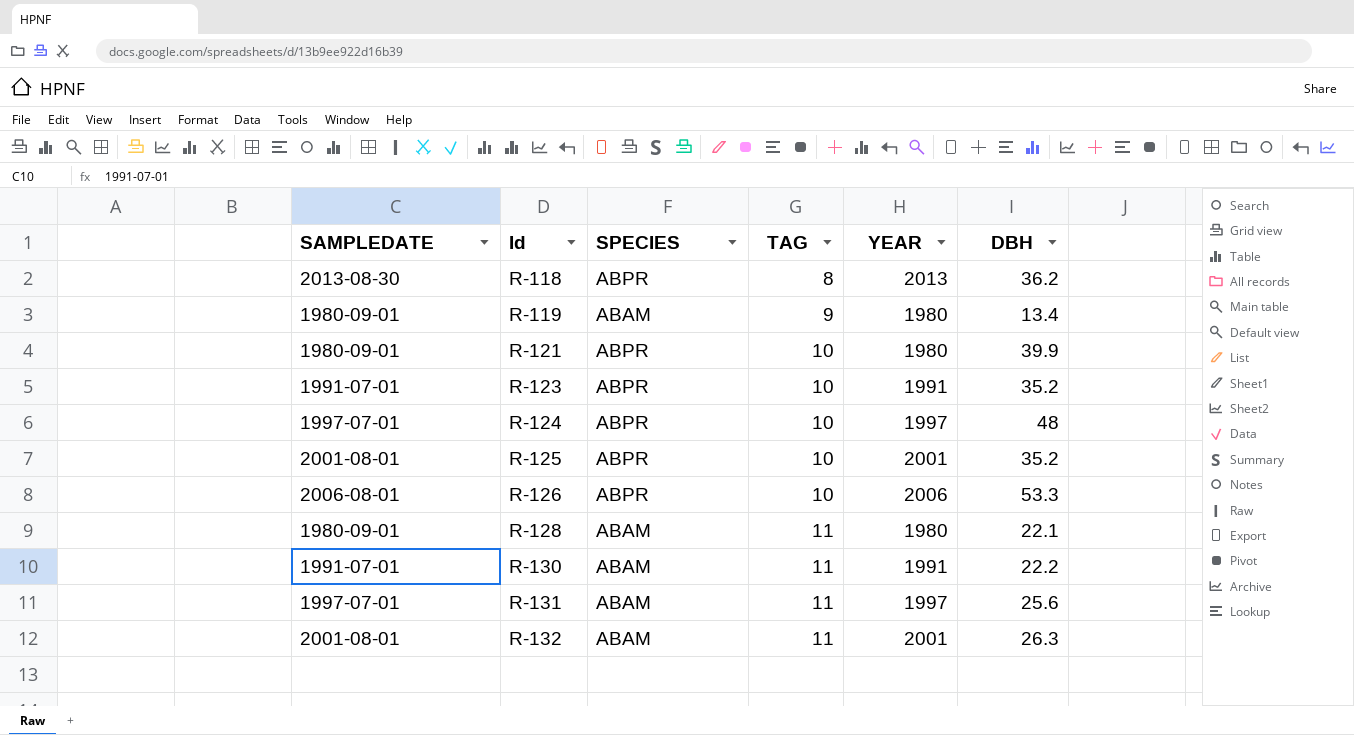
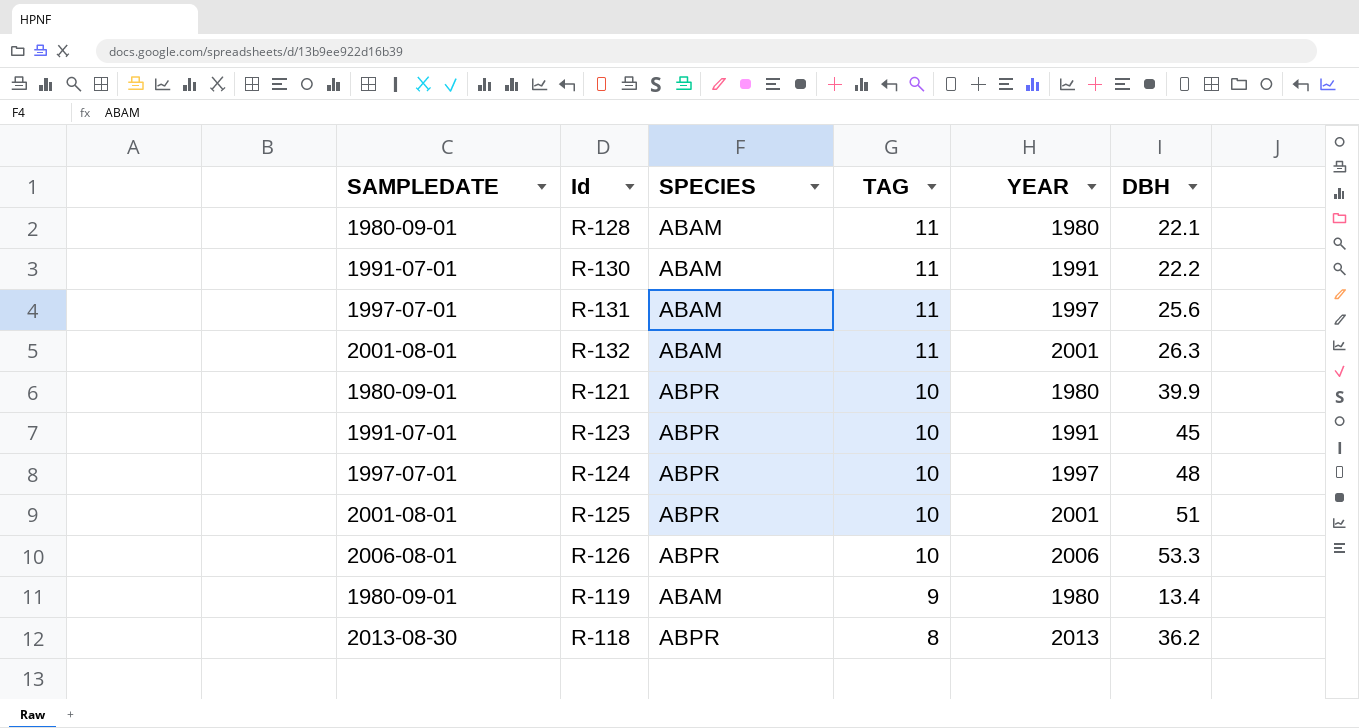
row order: Id ascending -> TAG descending
R-123 | DBH: 35.2 -> 45
R-125 | DBH: 35.2 -> 51

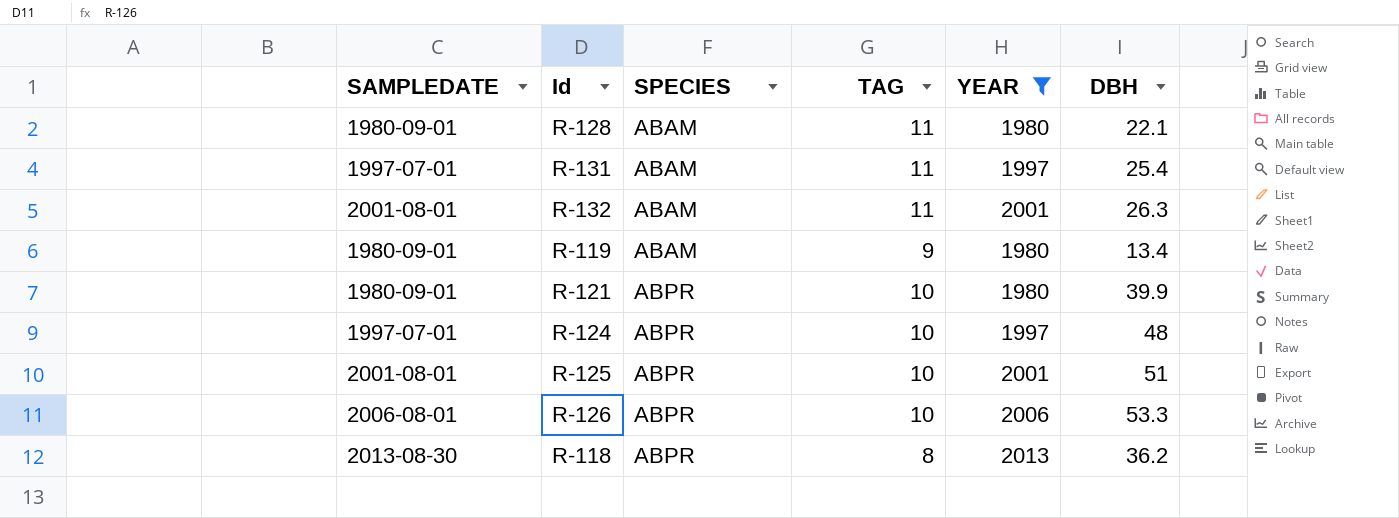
filter: none -> YEAR != 1991
row order: TAG descending -> SPECIES ascending
R-131 | DBH: 25.6 -> 25.4

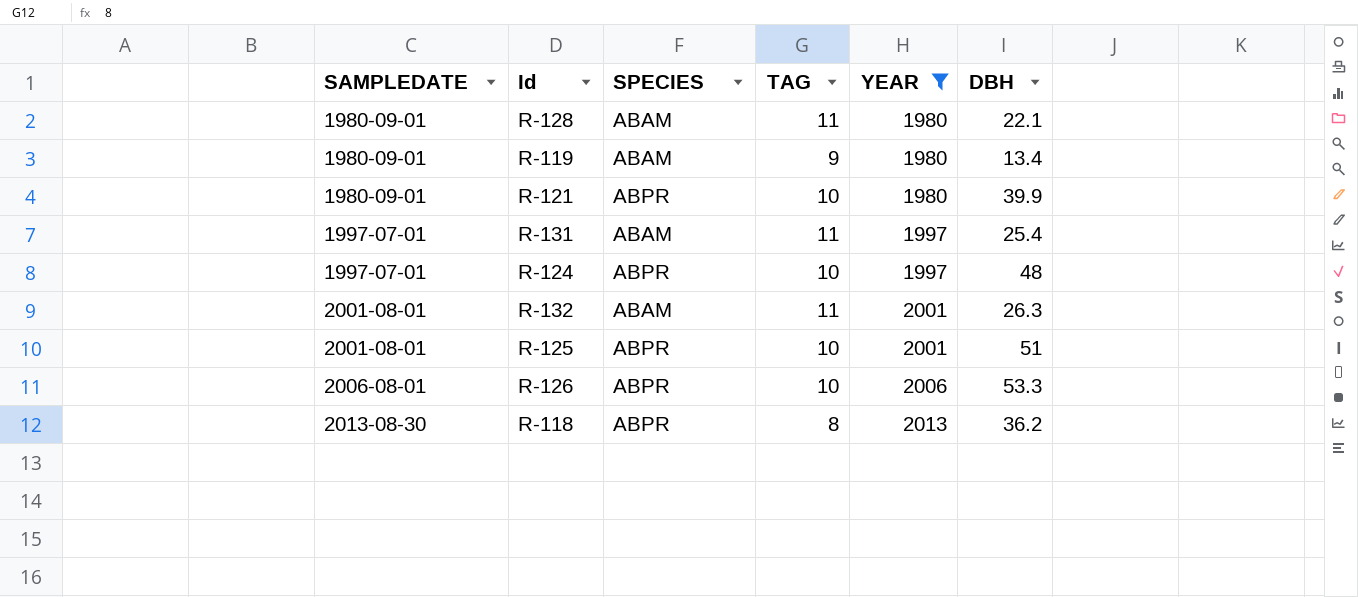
row order: SPECIES ascending -> SAMPLEDATE ascending

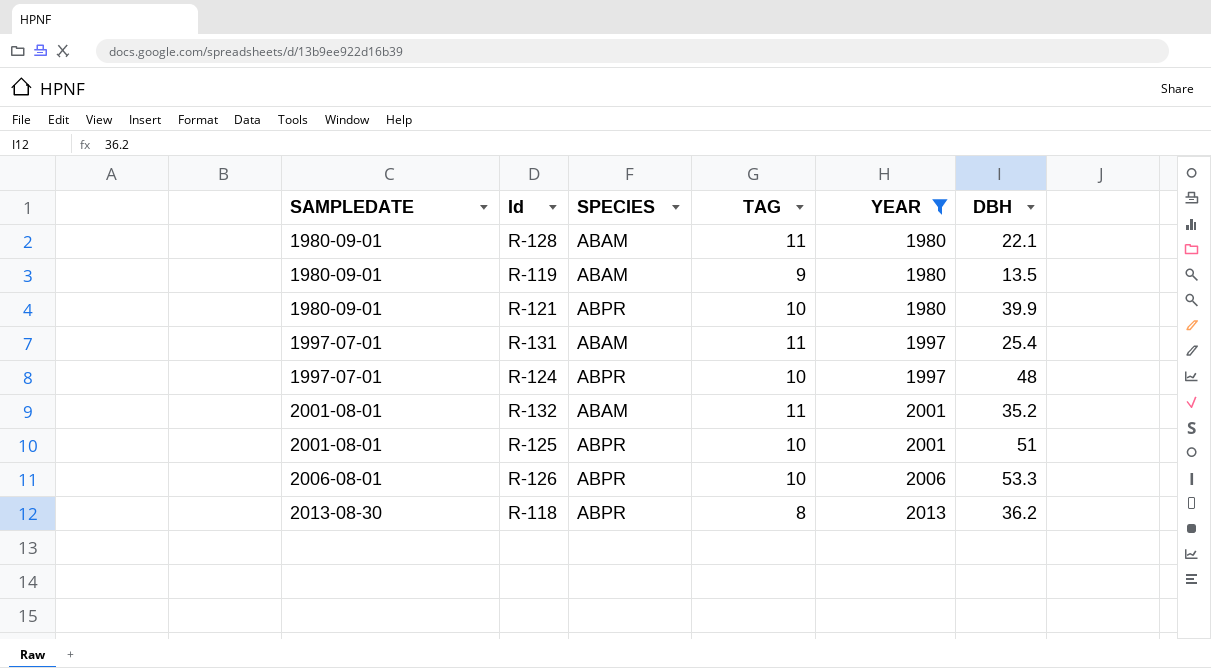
R-119 | DBH: 13.4 -> 13.5
R-132 | DBH: 26.3 -> 35.2

